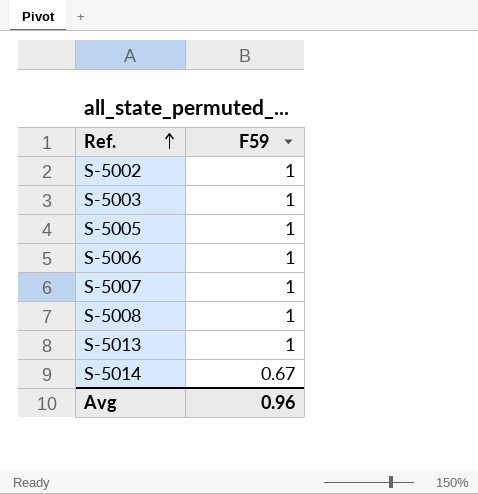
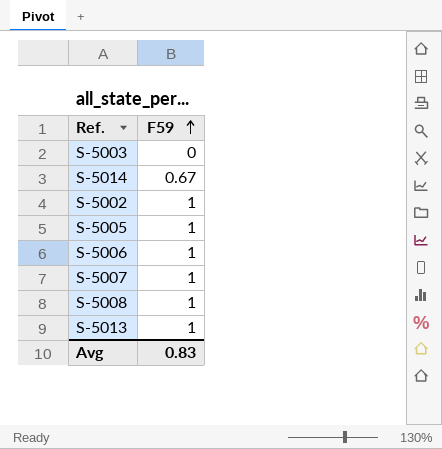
row order: Ref. ascending -> F59 ascending
S-5003 | F59: 1 -> 0
Avg | F59: 0.96 -> 0.83

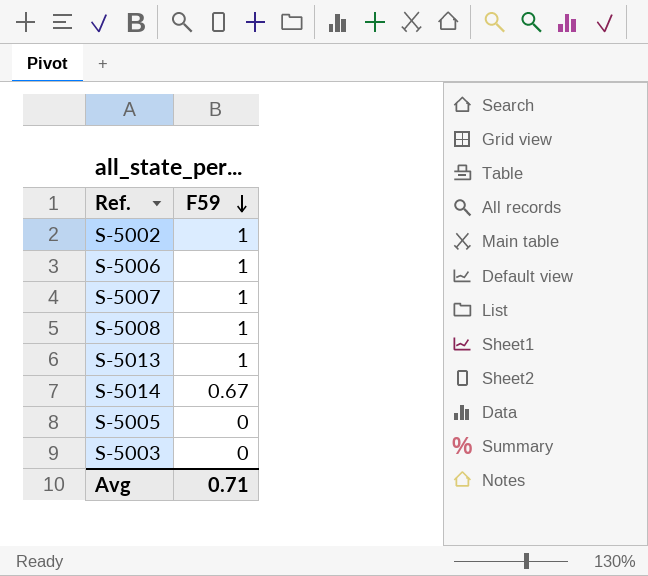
row order: F59 ascending -> F59 descending
S-5005 | F59: 1 -> 0
Avg | F59: 0.83 -> 0.71

